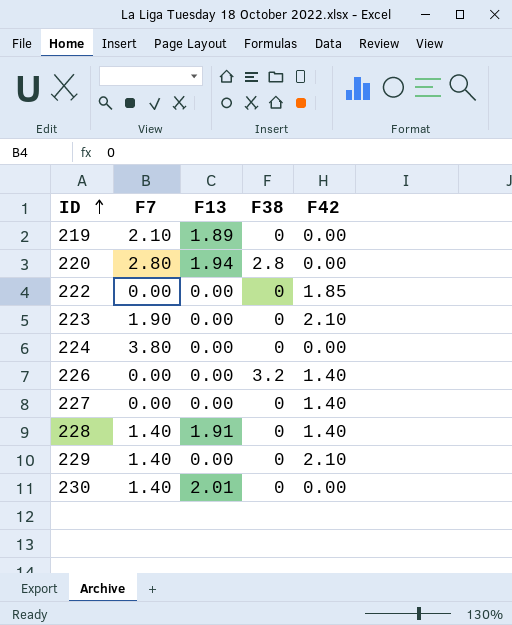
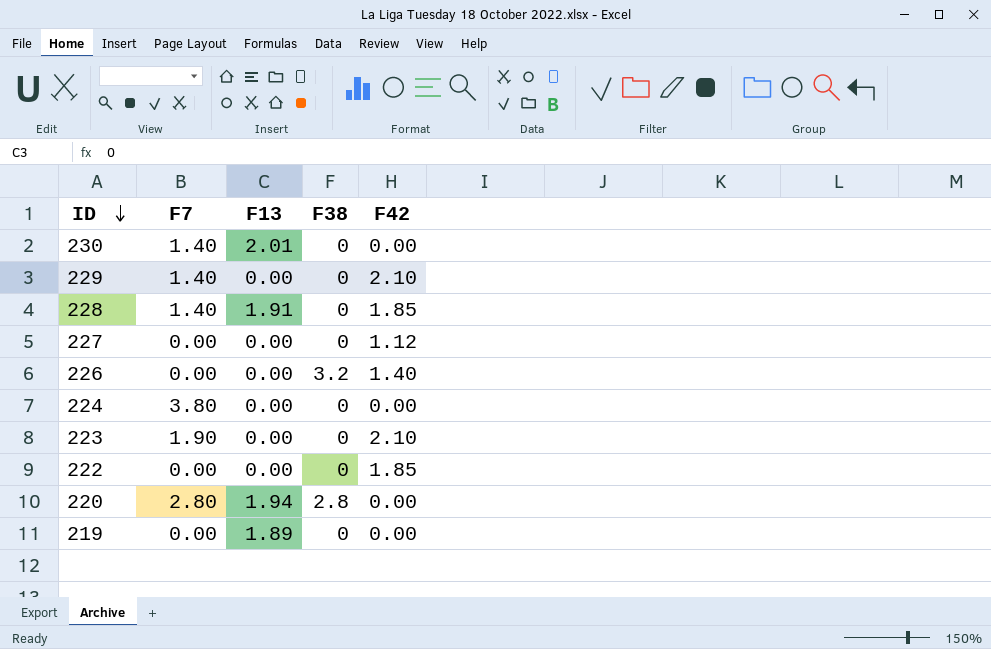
row order: ID ascending -> ID descending
228 | F42: 1.40 -> 1.85
227 | F42: 1.40 -> 1.12
219 | F7: 2.10 -> 0.00

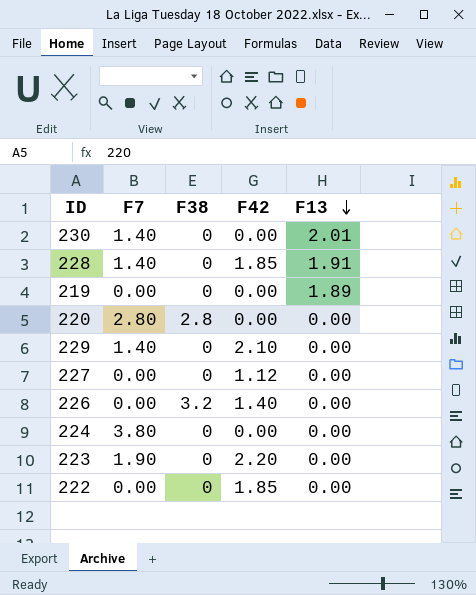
row order: ID descending -> F13 descending
column F13 | position: 3 -> 5
220 | F13: 1.94 -> 0.00
223 | F42: 2.10 -> 2.20

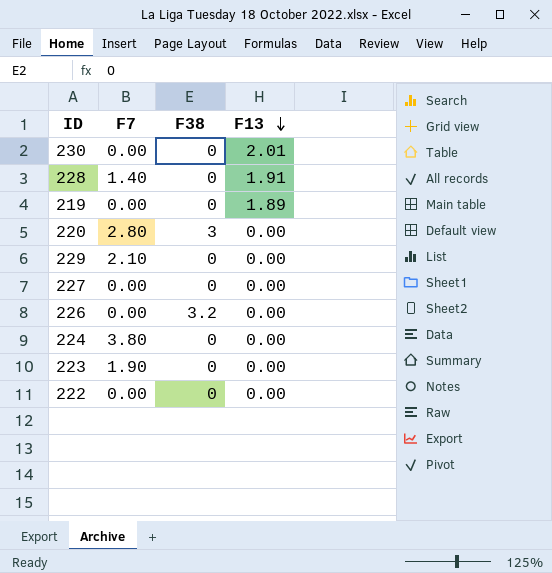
column F42 | position: 4 -> none
230 | F7: 1.40 -> 0.00
220 | F38: 2.8 -> 3
229 | F7: 1.40 -> 2.10

